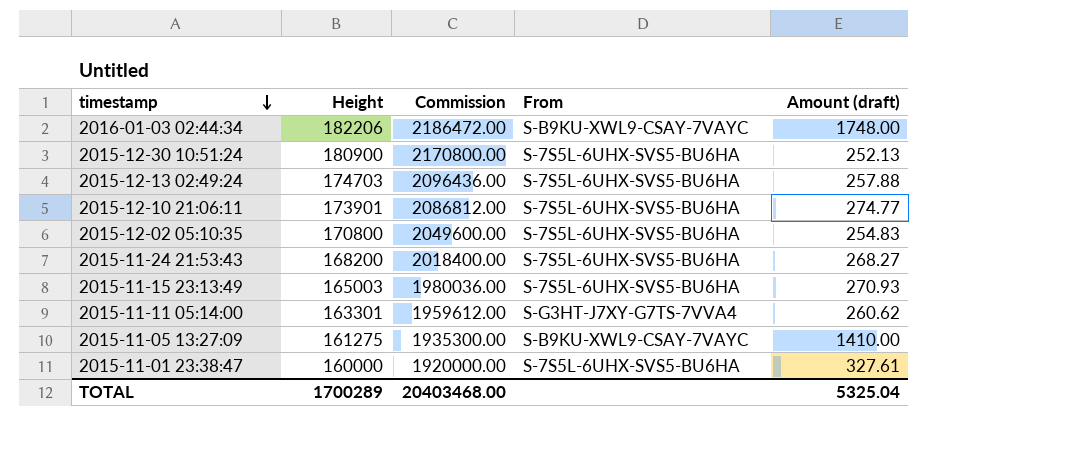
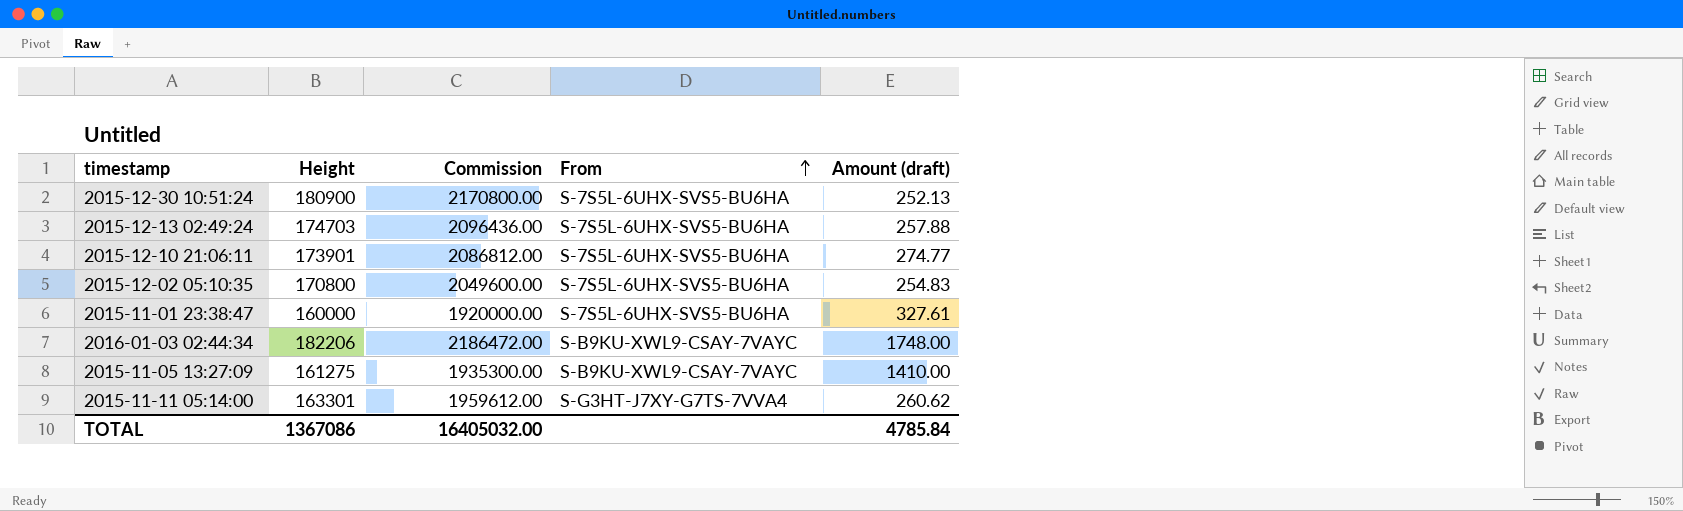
row order: timestamp descending -> From ascending
row 2015-11-24 21:53:43: 168200 | 2018400.00 | S-7S5L-6UHX-SVS5-BU6HA | 268.27 -> none
row 2015-11-15 23:13:49: 165003 | 1980036.00 | S-7S5L-6UHX-SVS5-BU6HA | 270.93 -> none
TOTAL | Height: 1700289 -> 1367086
TOTAL | Commission: 20403468.00 -> 16405032.00
TOTAL | Amount (draft): 5325.04 -> 4785.84

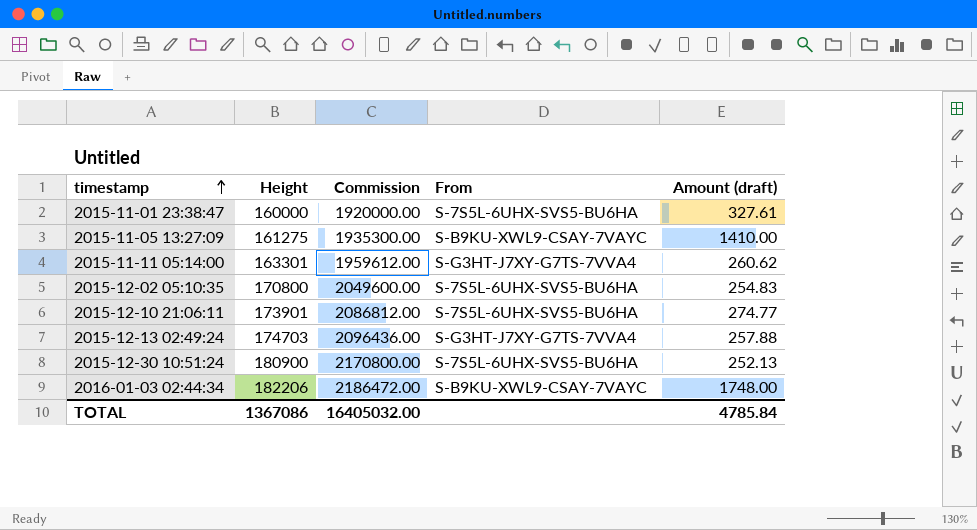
row order: From ascending -> timestamp ascending
2015-12-13 02:49:24 | From: S-7S5L-6UHX-SVS5-BU6HA -> S-G3HT-J7XY-G7TS-7VVA4

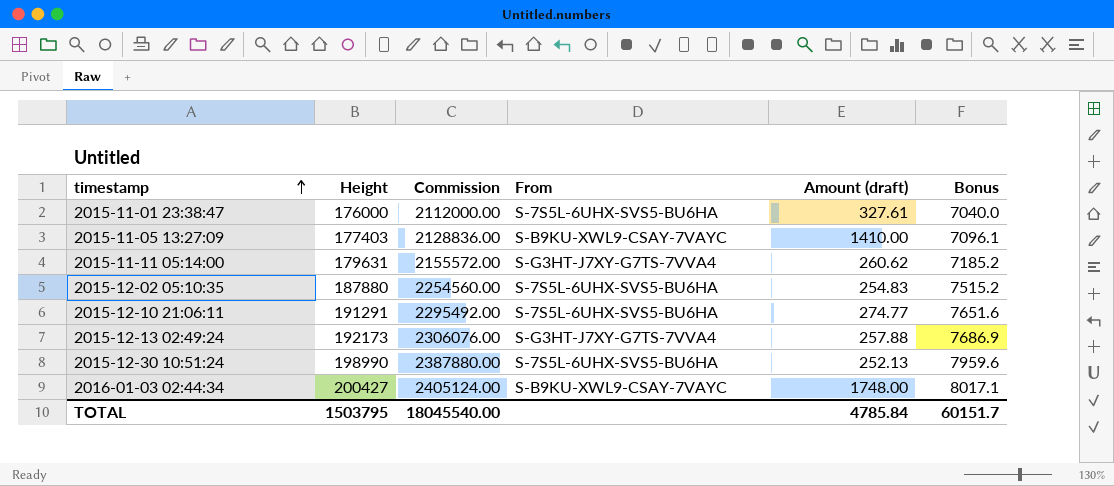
column Bonus | formula: none -> [Height] * 0.04
2015-11-01 23:38:47 | Height: 160000 -> 176000
2015-11-01 23:38:47 | Commission: 1920000.00 -> 2112000.00
2015-11-05 13:27:09 | Height: 161275 -> 177403
2015-11-05 13:27:09 | Commission: 1935300.00 -> 2128836.00
2015-11-11 05:14:00 | Height: 163301 -> 179631
2015-11-11 05:14:00 | Commission: 1959612.00 -> 2155572.00
2015-12-02 05:10:35 | Height: 170800 -> 187880
2015-12-02 05:10:35 | Commission: 2049600.00 -> 2254560.00
2015-12-10 21:06:11 | Height: 173901 -> 191291
2015-12-10 21:06:11 | Commission: 2086812.00 -> 2295492.00
2015-12-13 02:49:24 | Height: 174703 -> 192173
2015-12-13 02:49:24 | Commission: 2096436.00 -> 2306076.00
2015-12-30 10:51:24 | Height: 180900 -> 198990
2015-12-30 10:51:24 | Commission: 2170800.00 -> 2387880.00
2016-01-03 02:44:34 | Height: 182206 -> 200427
2016-01-03 02:44:34 | Commission: 2186472.00 -> 2405124.00
TOTAL | Height: 1367086 -> 1503795
TOTAL | Commission: 16405032.00 -> 18045540.00

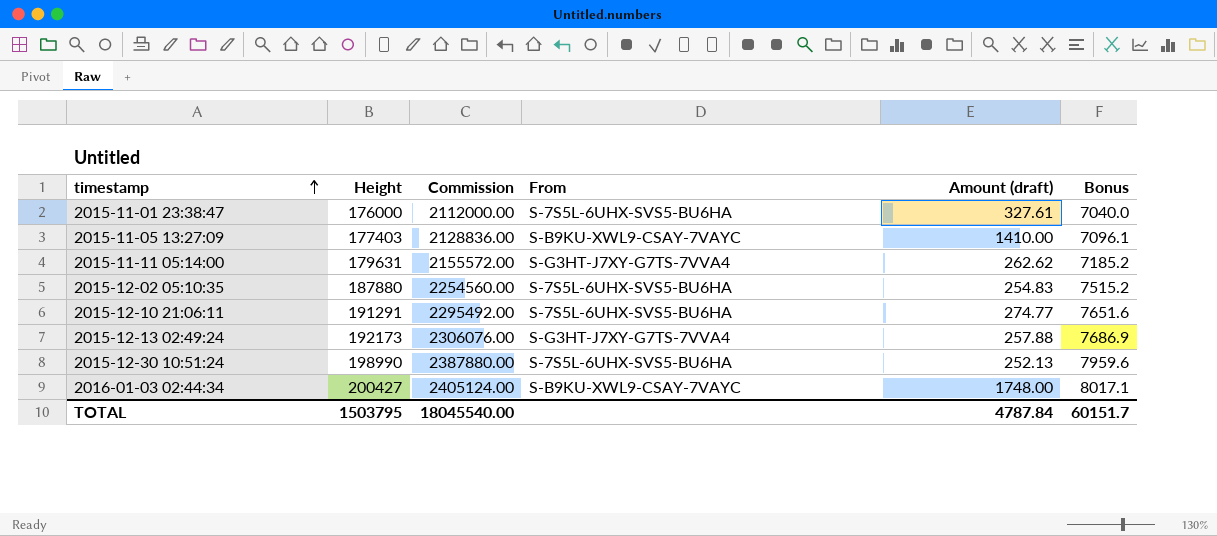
2015-11-11 05:14:00 | Amount (draft): 260.62 -> 262.62
TOTAL | Amount (draft): 4785.84 -> 4787.84

